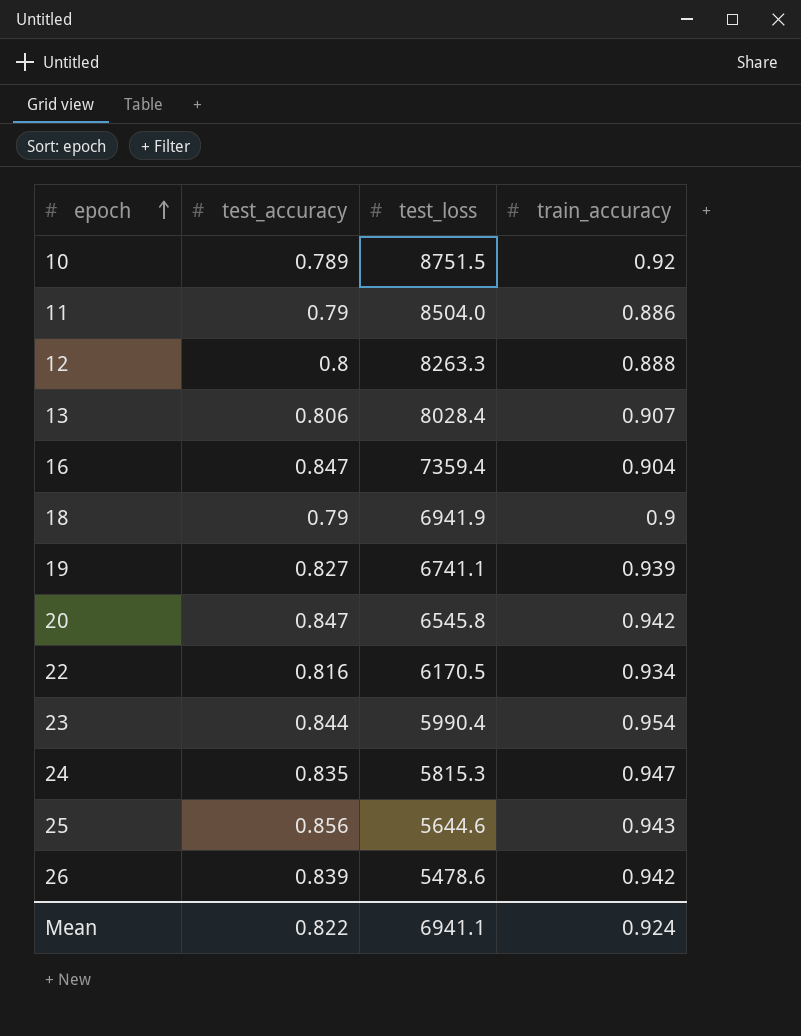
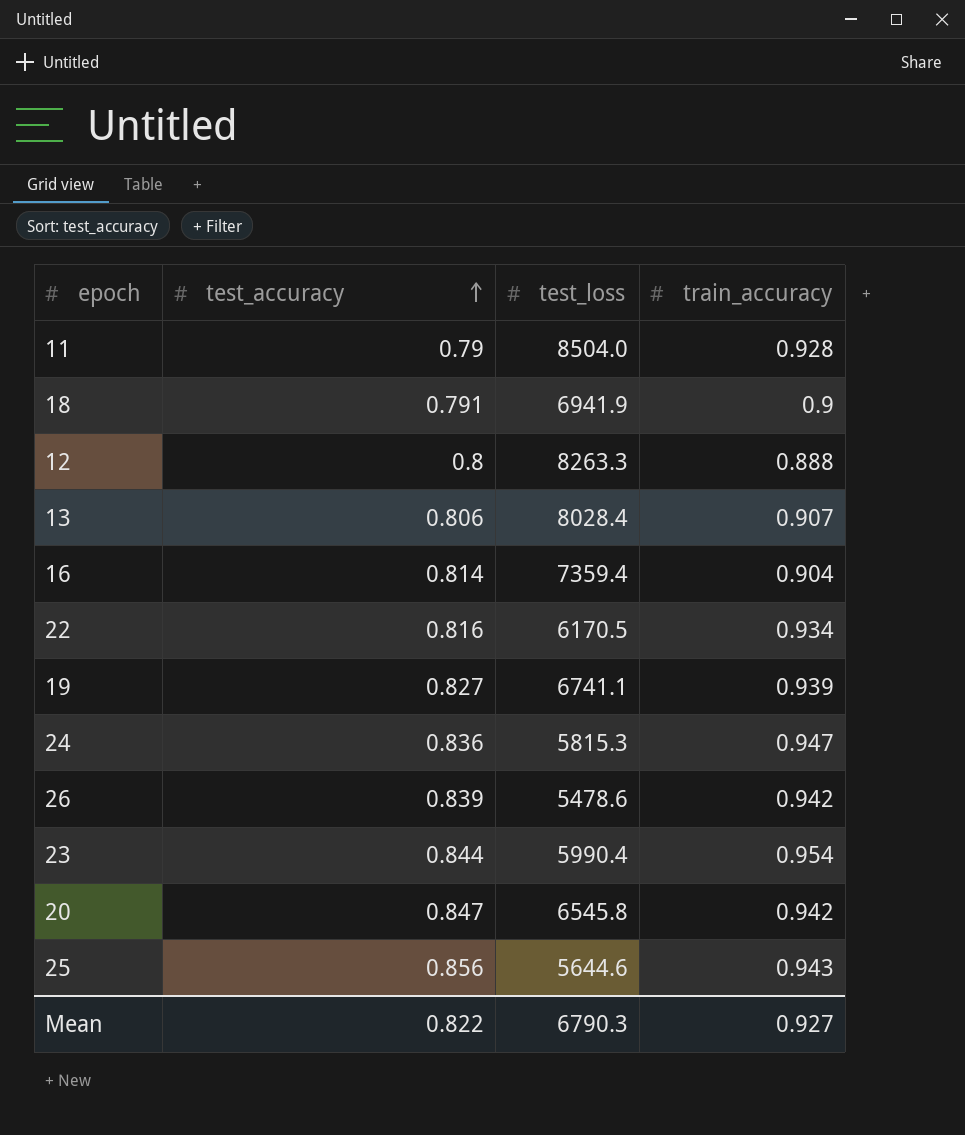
row order: epoch ascending -> test_accuracy ascending
row 10: 0.789 | 8751.5 | 0.92 -> none
11 | train_accuracy: 0.886 -> 0.928
18 | test_accuracy: 0.79 -> 0.791
16 | test_accuracy: 0.847 -> 0.814
24 | test_accuracy: 0.835 -> 0.836
Mean | test_loss: 6941.1 -> 6790.3
Mean | train_accuracy: 0.924 -> 0.927

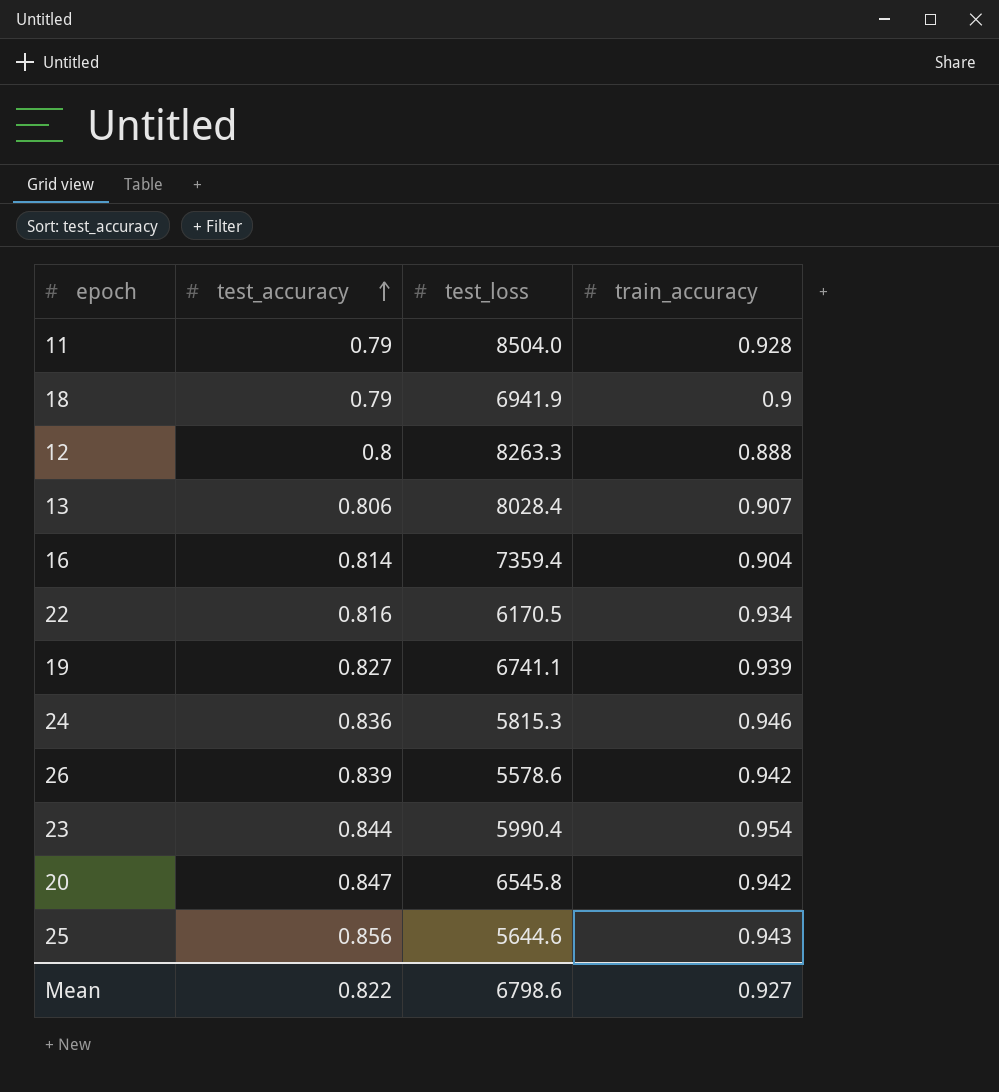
18 | test_accuracy: 0.791 -> 0.79
24 | train_accuracy: 0.947 -> 0.946
26 | test_loss: 5478.6 -> 5578.6
Mean | test_loss: 6790.3 -> 6798.6

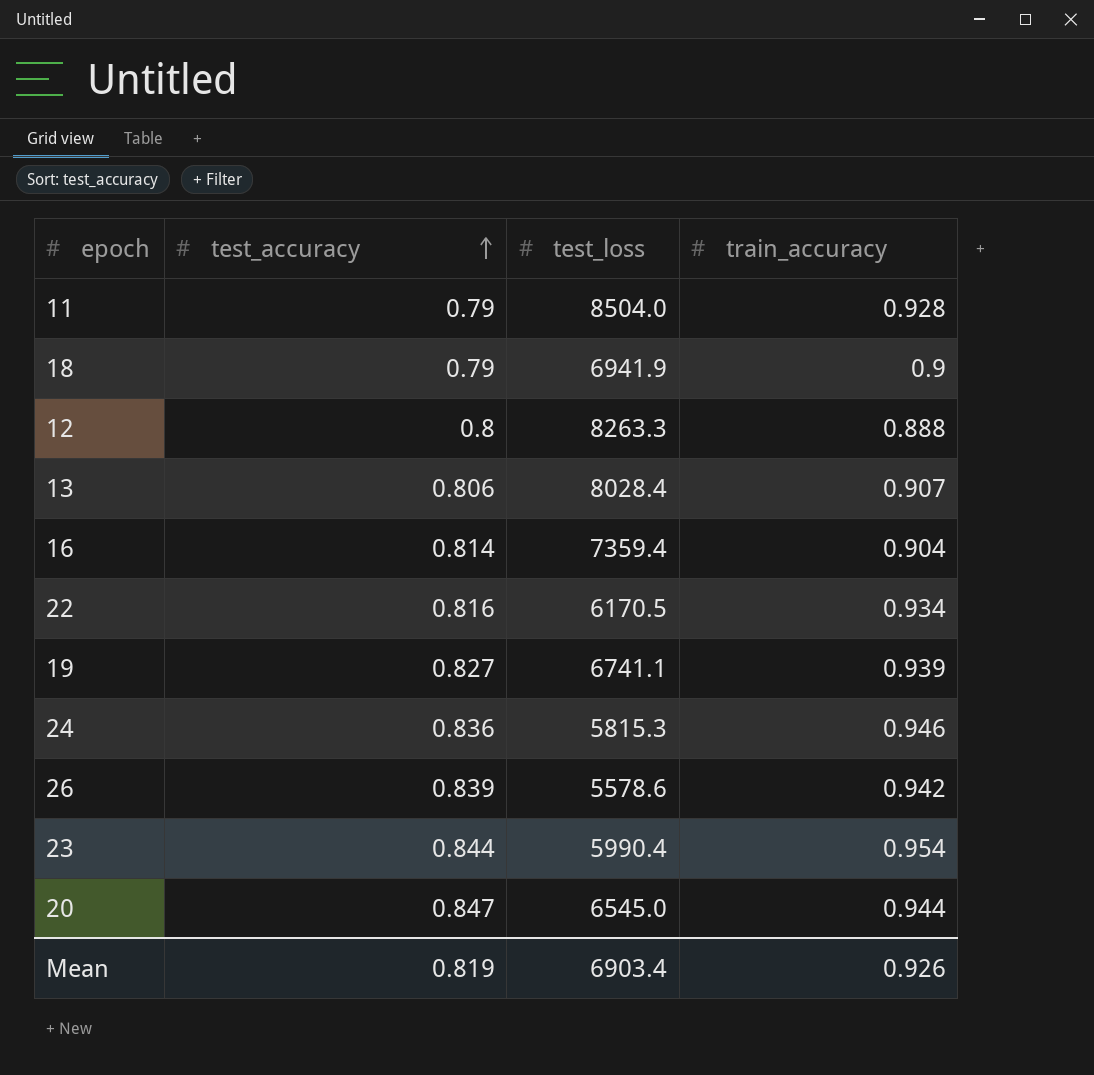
row 25: 0.856 | 5644.6 | 0.943 -> none
20 | test_loss: 6545.8 -> 6545.0
20 | train_accuracy: 0.942 -> 0.944
Mean | test_accuracy: 0.822 -> 0.819
Mean | test_loss: 6798.6 -> 6903.4
Mean | train_accuracy: 0.927 -> 0.926

